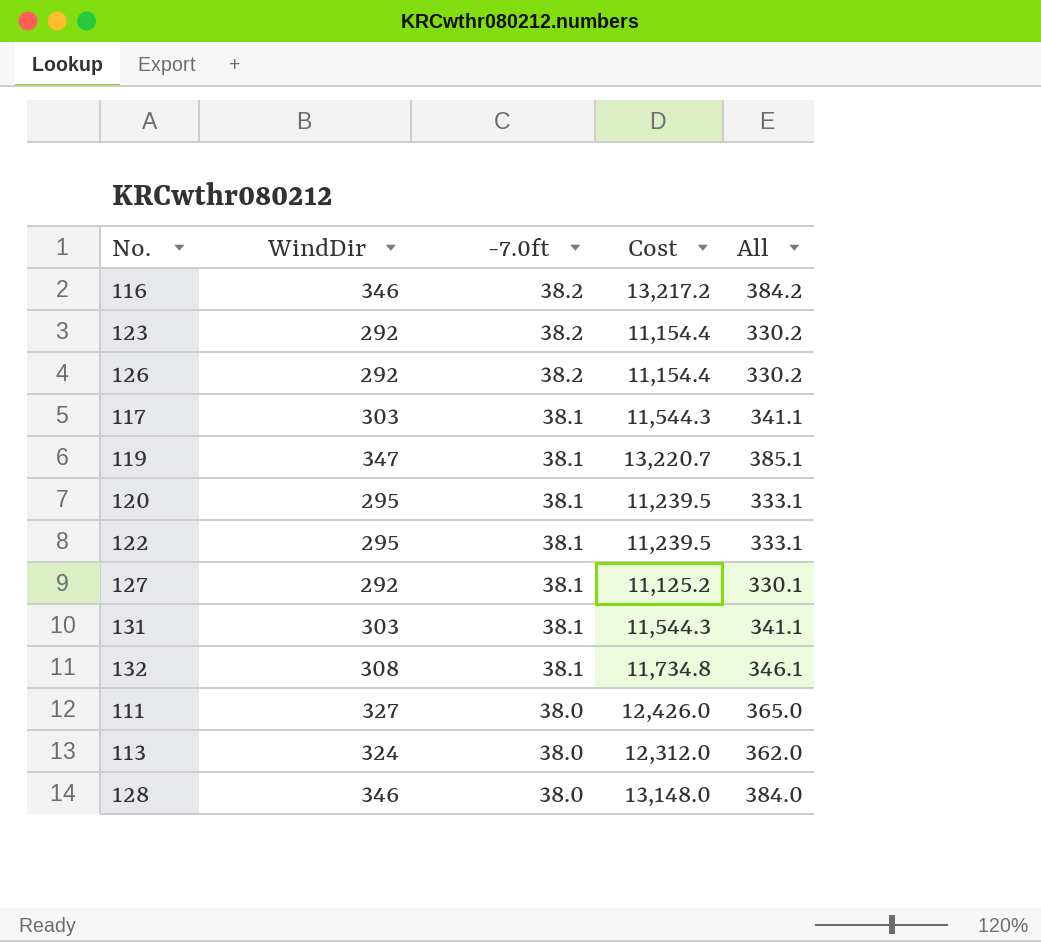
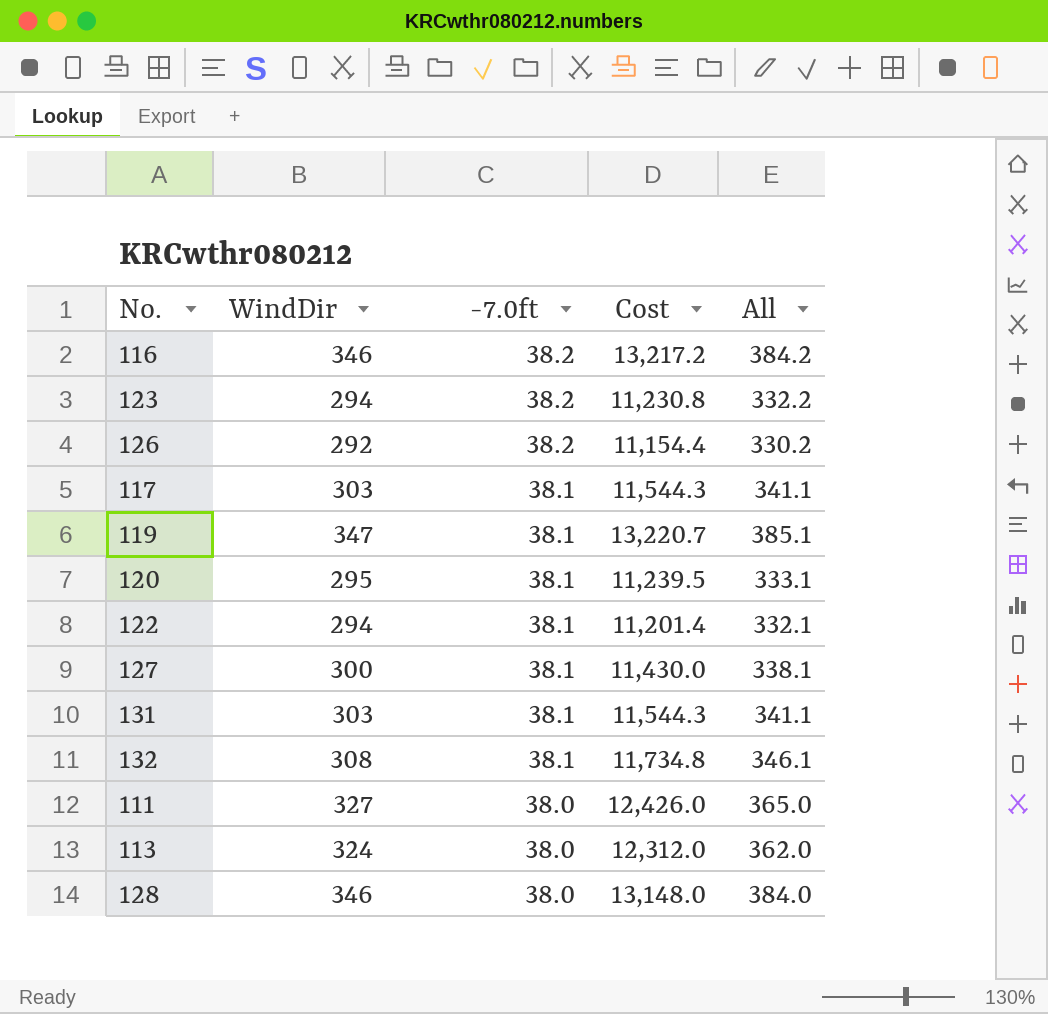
123 | WindDir: 292 -> 294
123 | Cost: 11,154.4 -> 11,230.8
123 | All: 330.2 -> 332.2
122 | WindDir: 295 -> 294
122 | Cost: 11,239.5 -> 11,201.4
122 | All: 333.1 -> 332.1
127 | WindDir: 292 -> 300
127 | Cost: 11,125.2 -> 11,430.0
127 | All: 330.1 -> 338.1

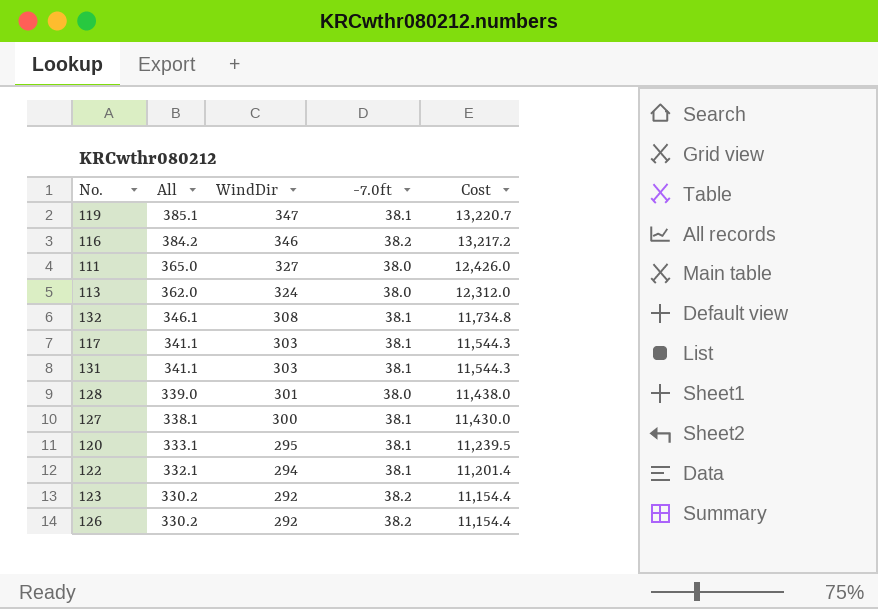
row order: -7.0ft descending -> All descending
column All | position: 5 -> 2
128 | All: 384.0 -> 339.0
128 | WindDir: 346 -> 301
128 | Cost: 13,148.0 -> 11,438.0
123 | All: 332.2 -> 330.2
123 | WindDir: 294 -> 292
123 | Cost: 11,230.8 -> 11,154.4

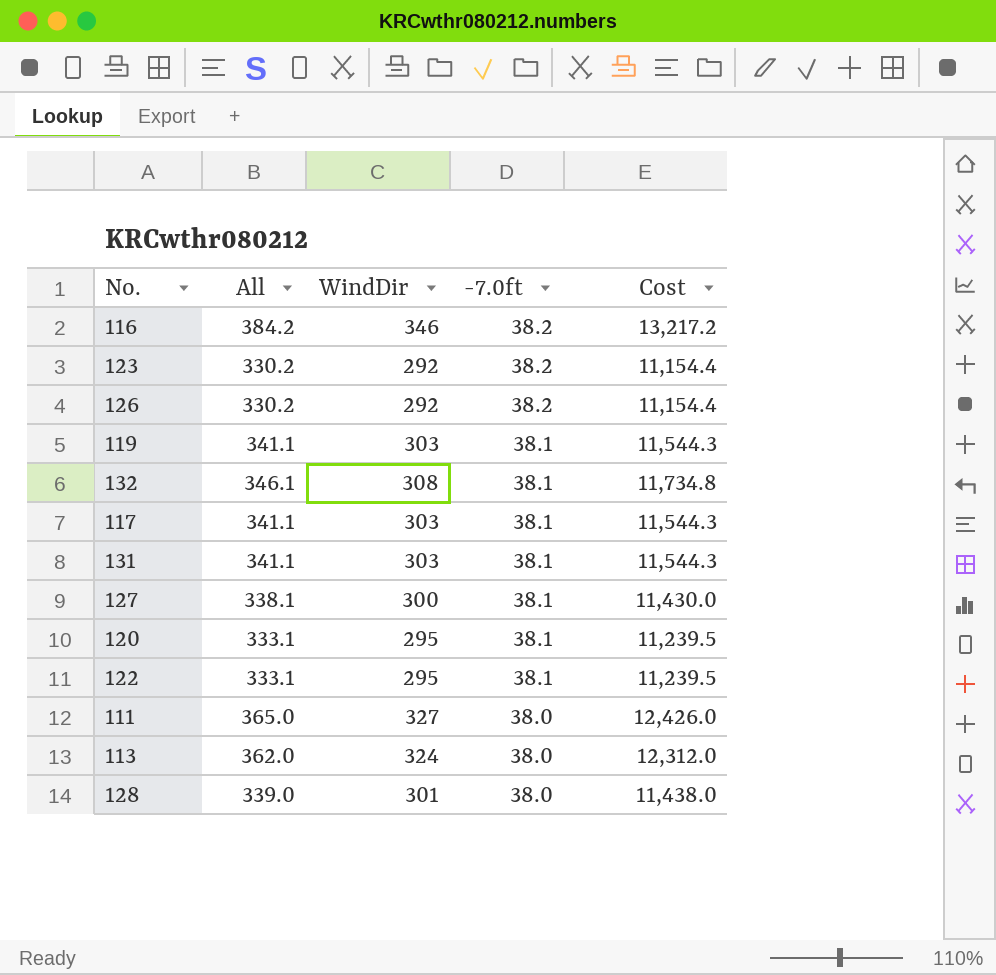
row order: All descending -> -7.0ft descending
119 | All: 385.1 -> 341.1
119 | WindDir: 347 -> 303
119 | Cost: 13,220.7 -> 11,544.3
122 | All: 332.1 -> 333.1
122 | WindDir: 294 -> 295
122 | Cost: 11,201.4 -> 11,239.5

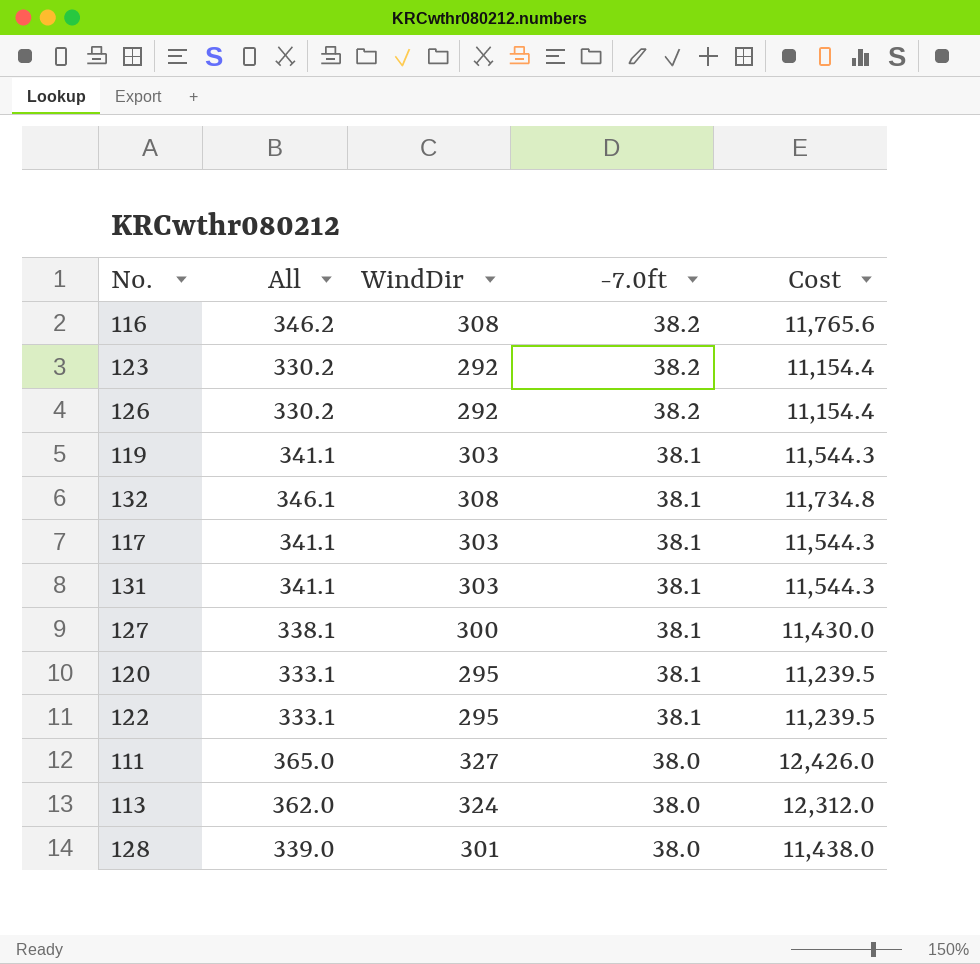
116 | All: 384.2 -> 346.2
116 | WindDir: 346 -> 308
116 | Cost: 13,217.2 -> 11,765.6

